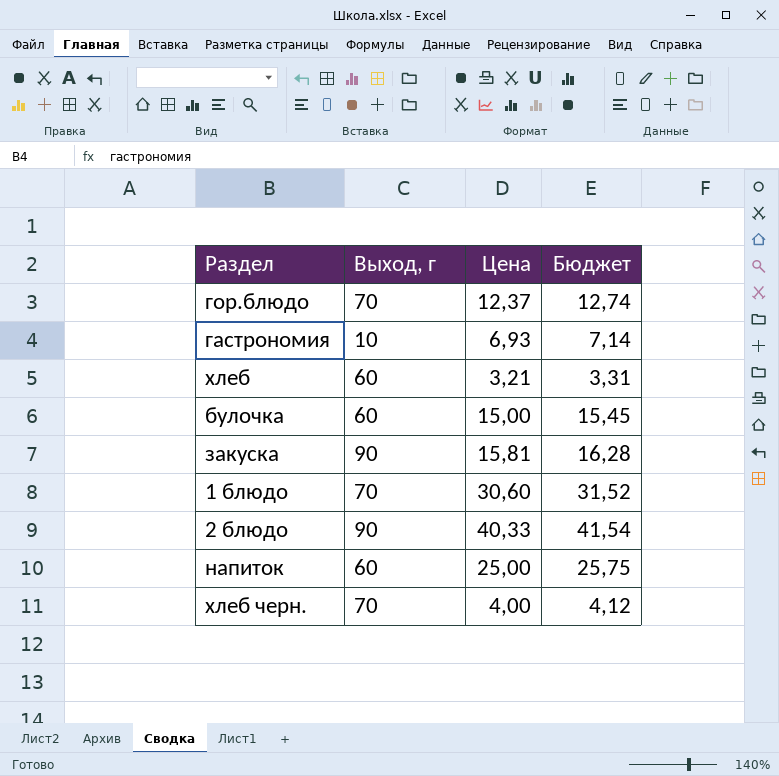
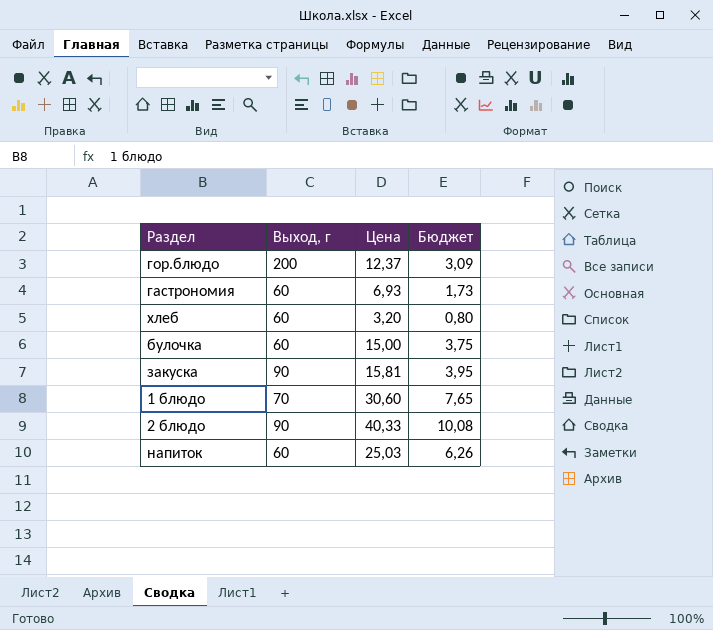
column Бюджет | formula: [Цена] * 1,03 -> [Цена] * 0,25
row хлеб черн.: 70 | 4,00 | 4,12 -> none
гор.блюдо | Выход, г: 70 -> 200
гастрономия | Выход, г: 10 -> 60
хлеб | Цена: 3,21 -> 3,20
напиток | Цена: 25,00 -> 25,03

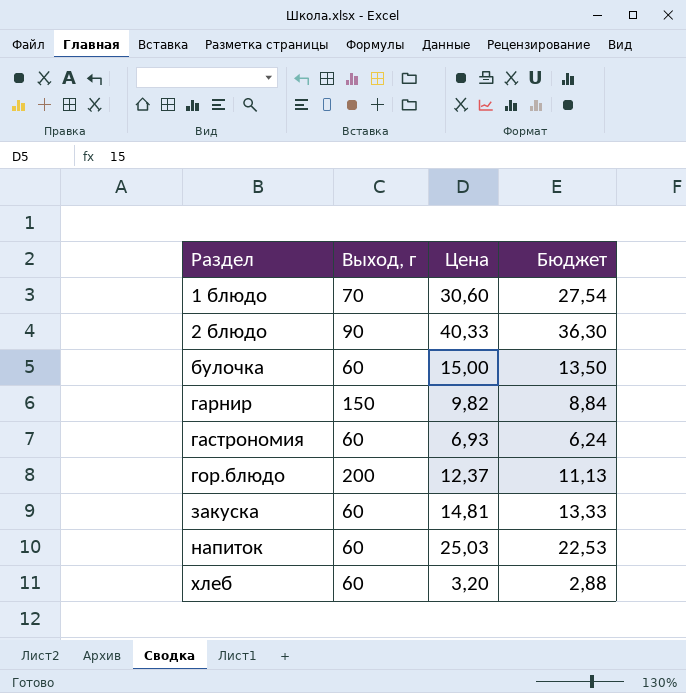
row order: none -> Раздел ascending
column Бюджет | formula: [Цена] * 0,25 -> [Цена] * 0,9
row гарнир: none -> 150 | 9,82 | 8,84
закуска | Выход, г: 90 -> 60
закуска | Цена: 15,81 -> 14,81

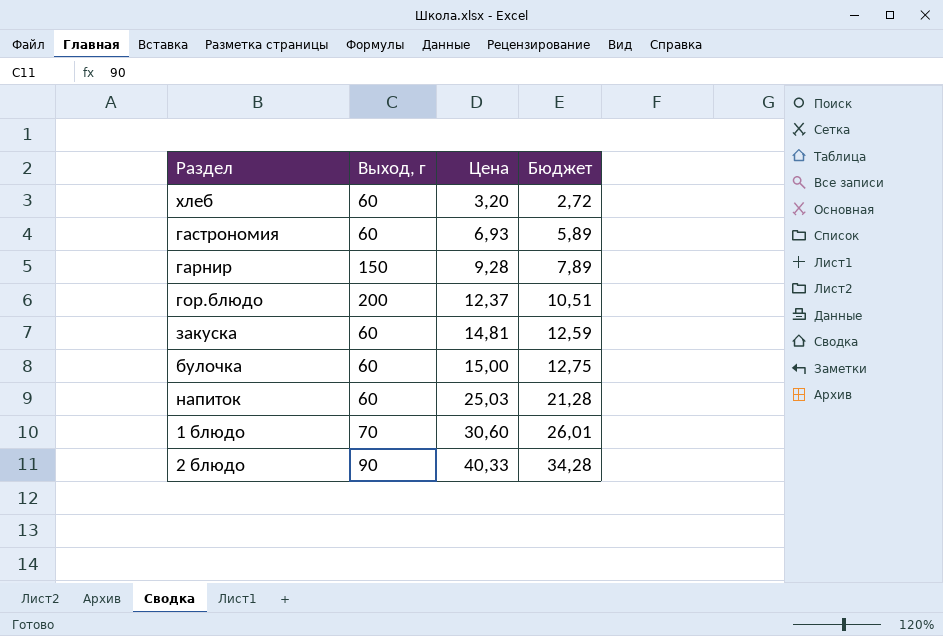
row order: Раздел ascending -> Цена ascending
column Бюджет | formula: [Цена] * 0,9 -> [Цена] * 0,85
гарнир | Цена: 9,82 -> 9,28

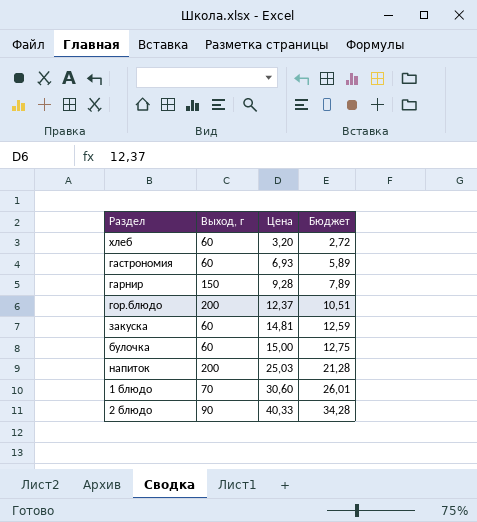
напиток | Выход, г: 60 -> 200

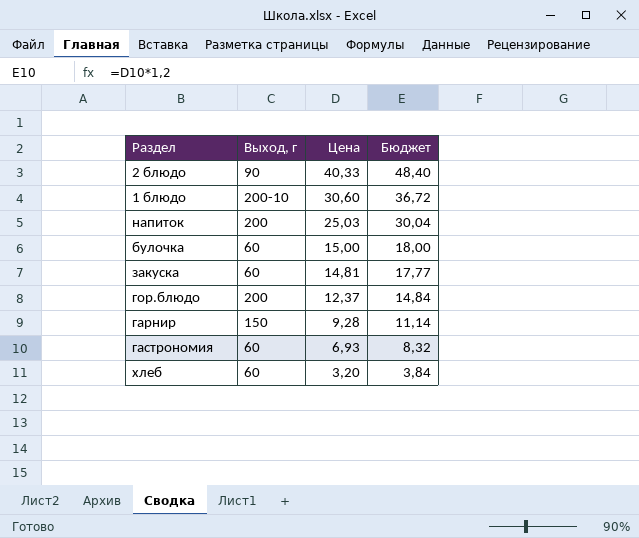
row order: Цена ascending -> Цена descending
column Бюджет | formula: [Цена] * 0,85 -> [Цена] * 1,2
1 блюдо | Выход, г: 70 -> 200-10

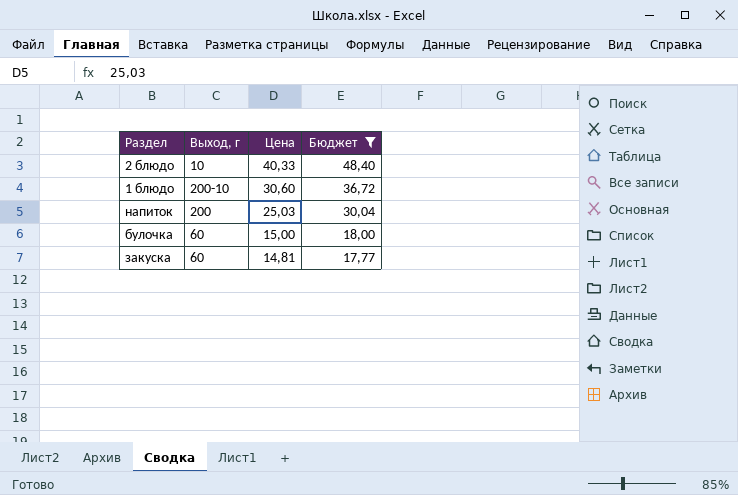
filter: none -> Бюджет >= 17,77
2 блюдо | Выход, г: 90 -> 10

